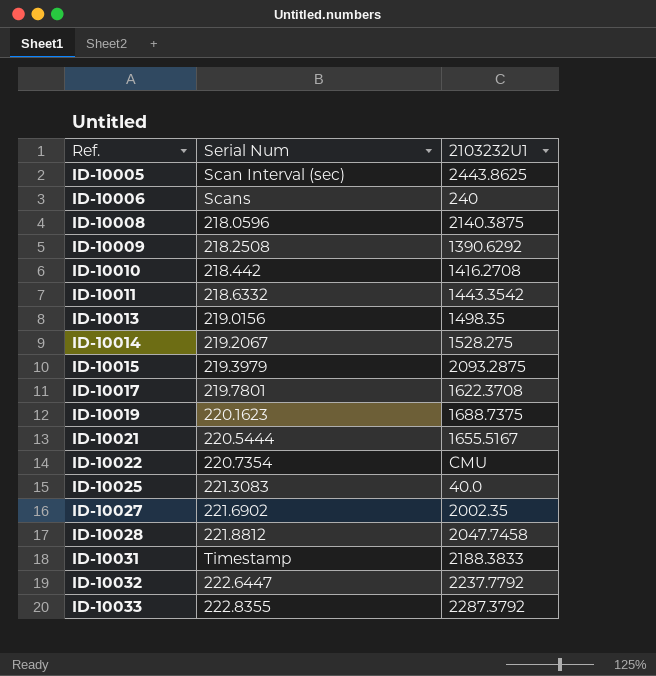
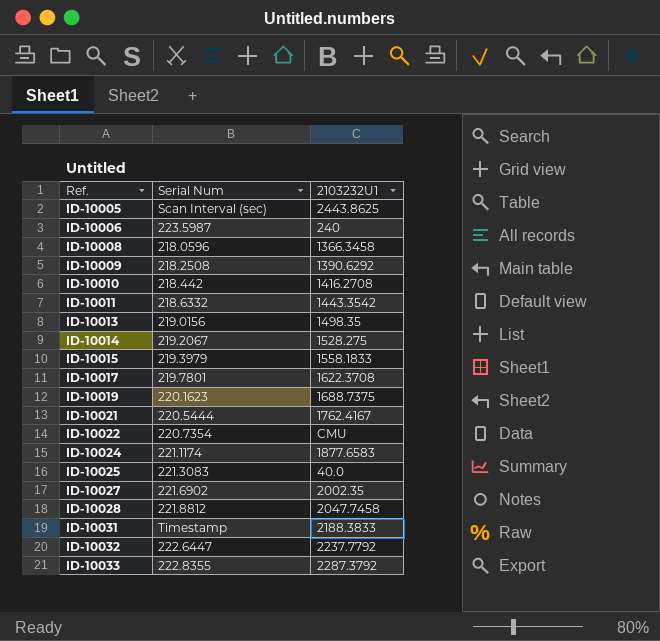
ID-10006 | Serial Num: Scans -> 223.5987
ID-10008 | 2103232U1: 2140.3875 -> 1366.3458
ID-10015 | 2103232U1: 2093.2875 -> 1558.1833
ID-10021 | 2103232U1: 1655.5167 -> 1762.4167
row ID-10024: none -> 221.1174 | 1877.6583

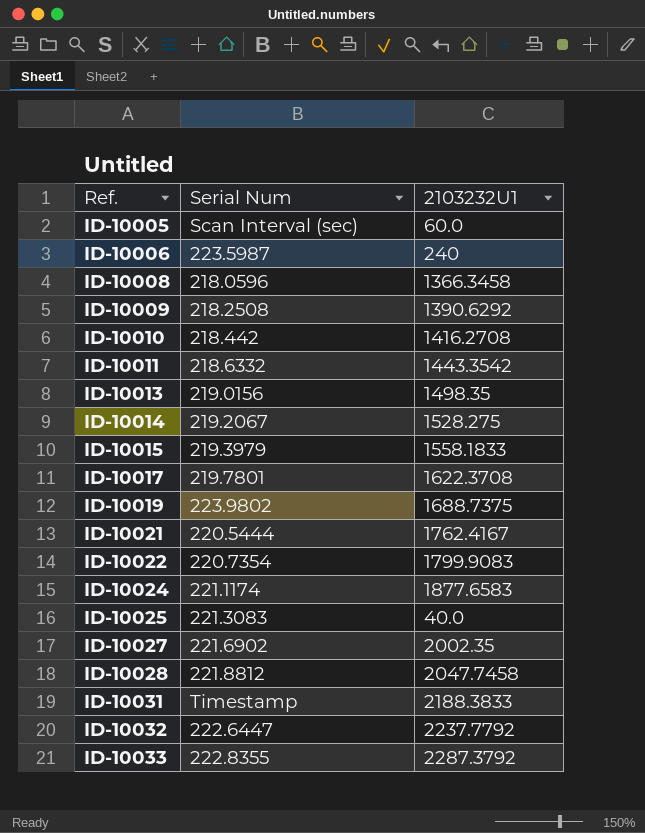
ID-10005 | 2103232U1: 2443.8625 -> 60.0
ID-10019 | Serial Num: 220.1623 -> 223.9802
ID-10022 | 2103232U1: CMU -> 1799.9083

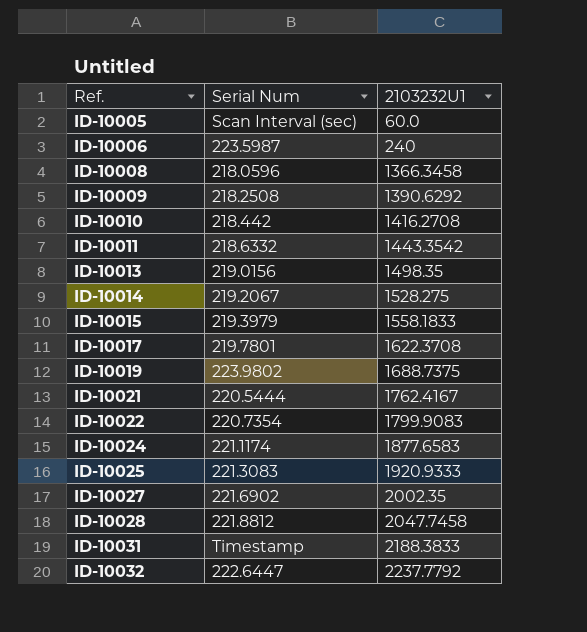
row ID-10033: 222.8355 | 2287.3792 -> none
ID-10025 | 2103232U1: 40.0 -> 1920.9333

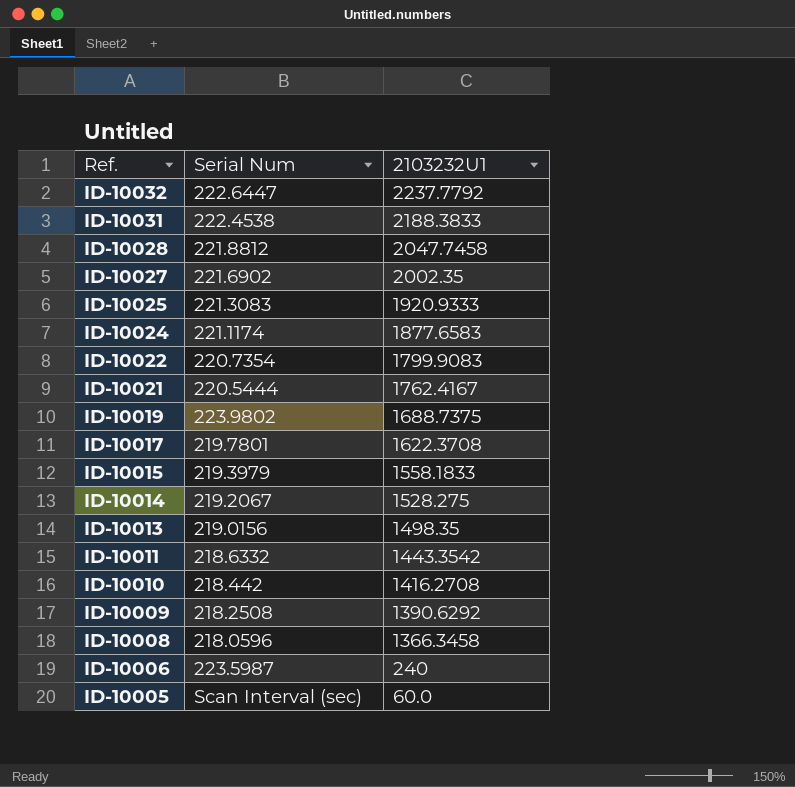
row order: Ref. ascending -> Ref. descending
ID-10031 | Serial Num: Timestamp -> 222.4538

